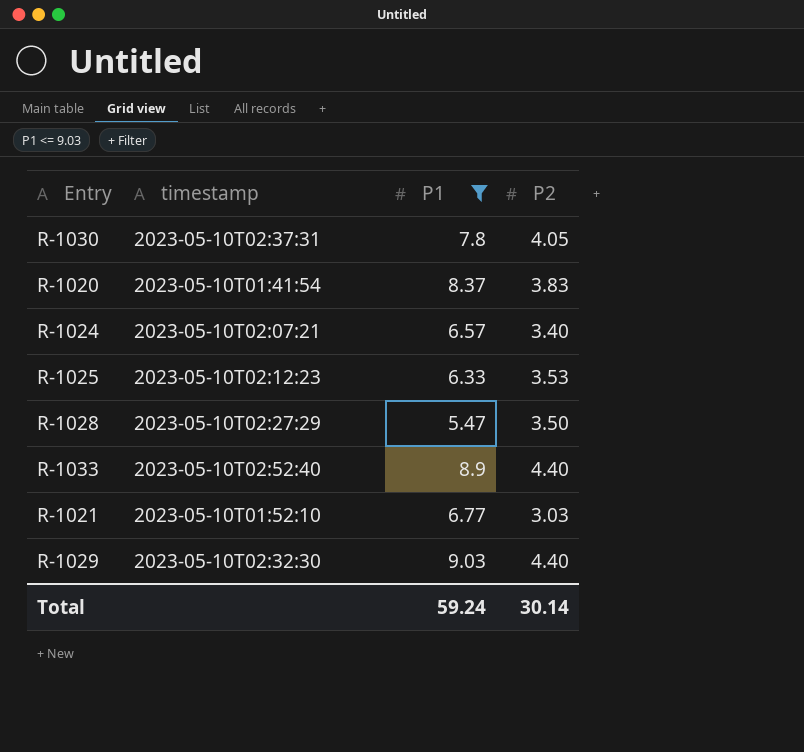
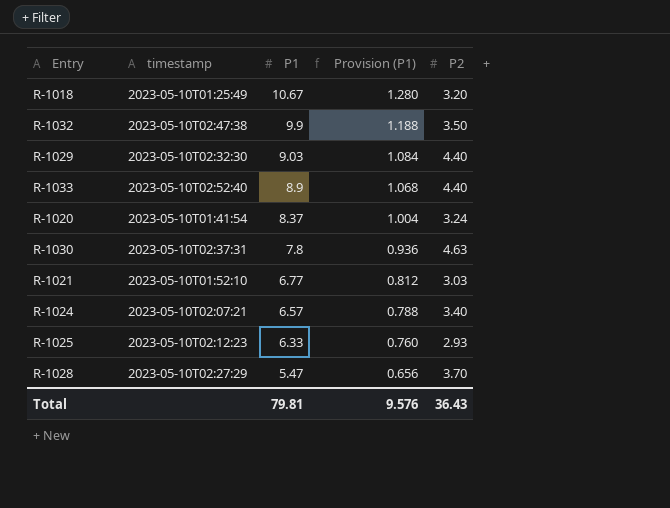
filter: P1 <= 9.03 -> none
row order: none -> P1 descending
column Provision (P1) | formula: none -> [P1] * 0.12
R-1020 | P2: 3.83 -> 3.24
R-1030 | P2: 4.05 -> 4.63
R-1025 | P2: 3.53 -> 2.93
R-1028 | P2: 3.50 -> 3.70
Total | P1: 59.24 -> 79.81
Total | P2: 30.14 -> 36.43

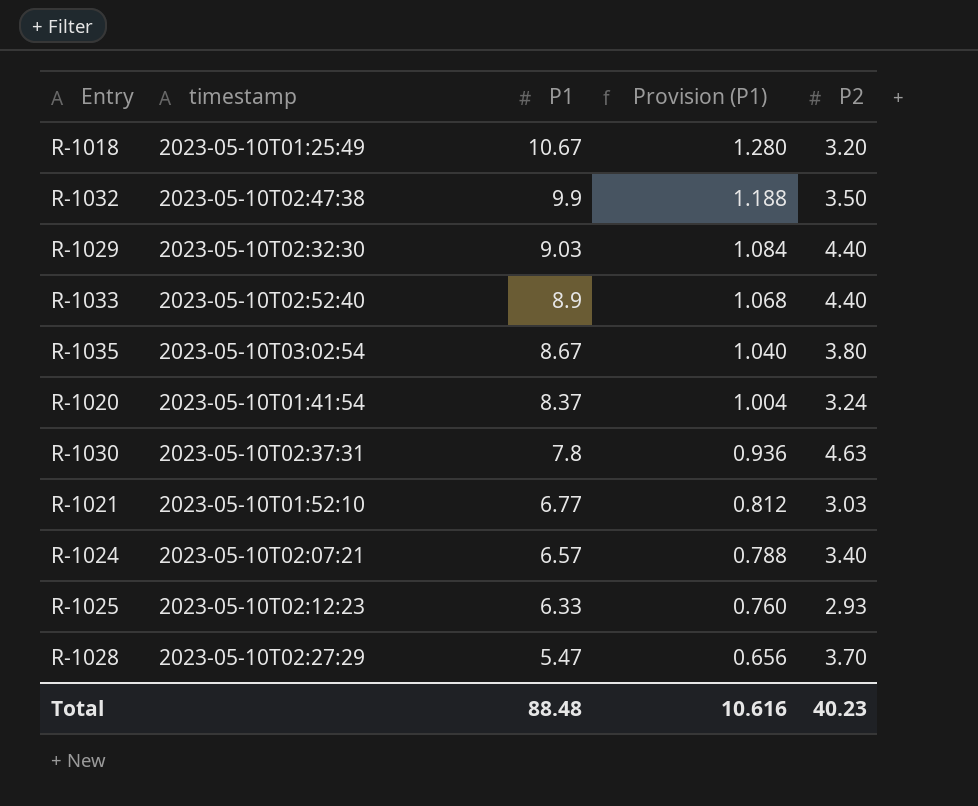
row R-1035: none -> 2023-05-10T03:02:54 | 8.67 | 1.040 | 3.80
Total | P1: 79.81 -> 88.48
Total | Provision (P1): 9.576 -> 10.616
Total | P2: 36.43 -> 40.23

